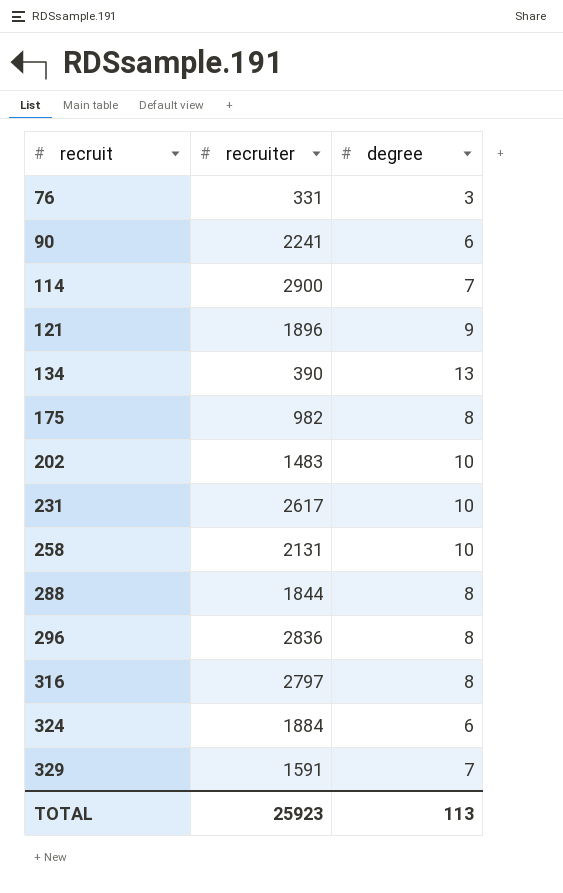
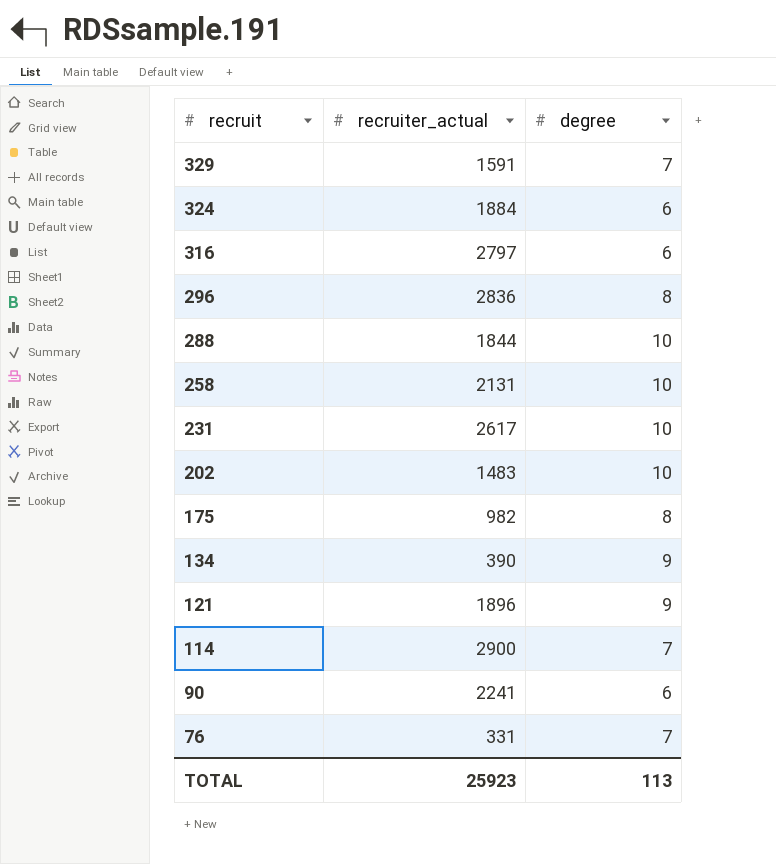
row order: recruit ascending -> recruit descending
column name: recruiter -> recruiter_actual
316 | degree: 8 -> 6
288 | degree: 8 -> 10
134 | degree: 13 -> 9
76 | degree: 3 -> 7

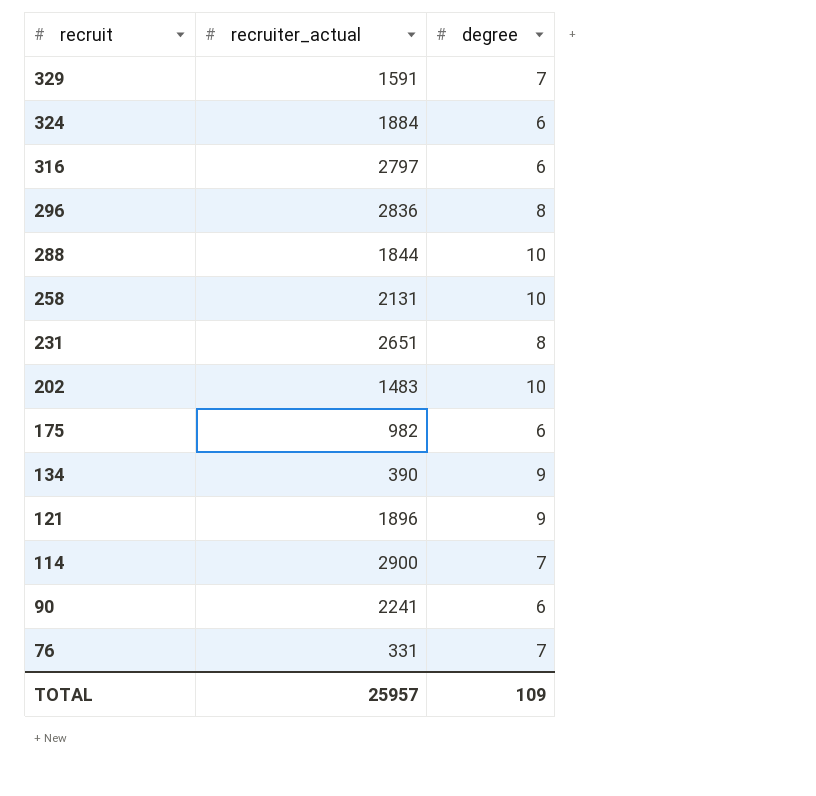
231 | recruiter_actual: 2617 -> 2651
231 | degree: 10 -> 8
175 | degree: 8 -> 6
TOTAL | recruiter_actual: 25923 -> 25957
TOTAL | degree: 113 -> 109

